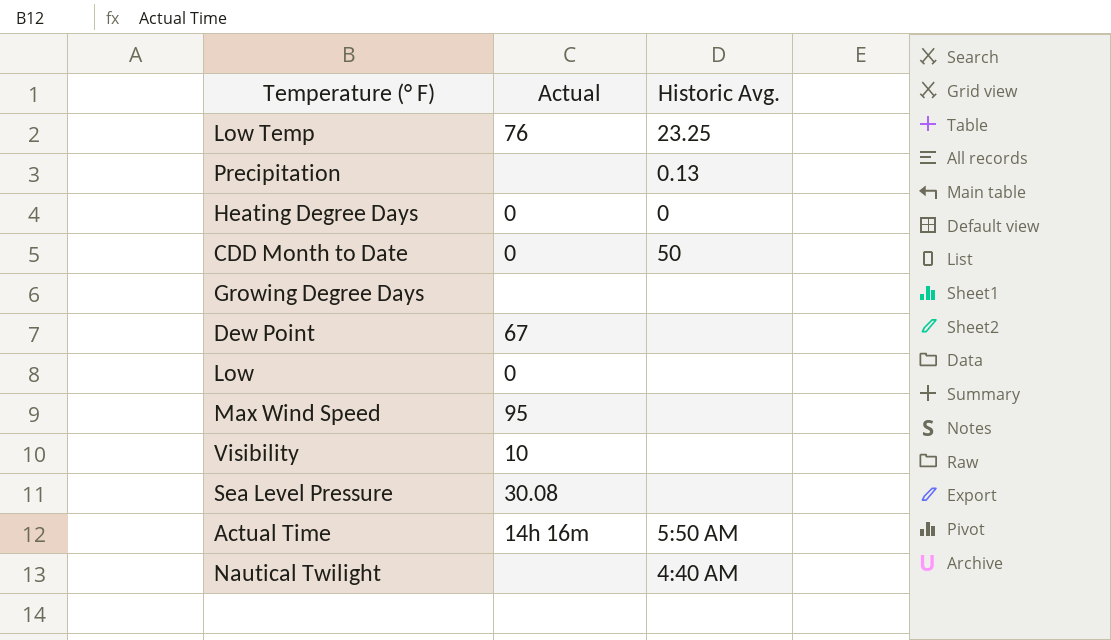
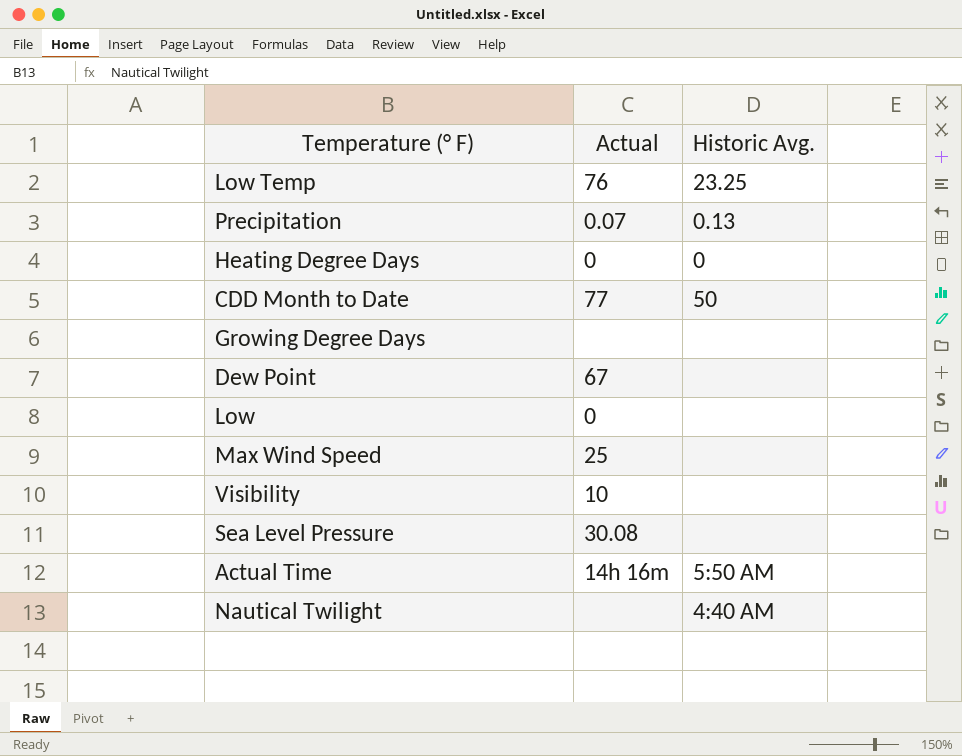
Precipitation | Actual: none -> 0.07
CDD Month to Date | Actual: 0 -> 77
Max Wind Speed | Actual: 95 -> 25

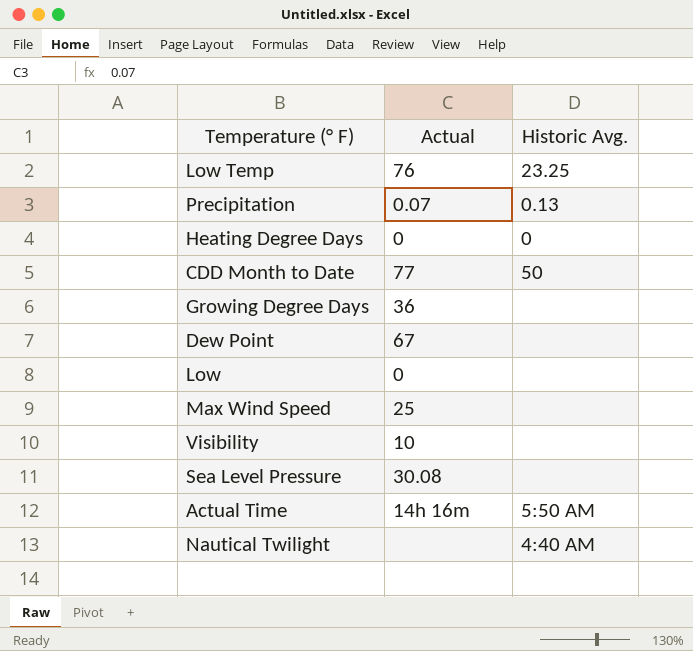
Growing Degree Days | Actual: none -> 36

